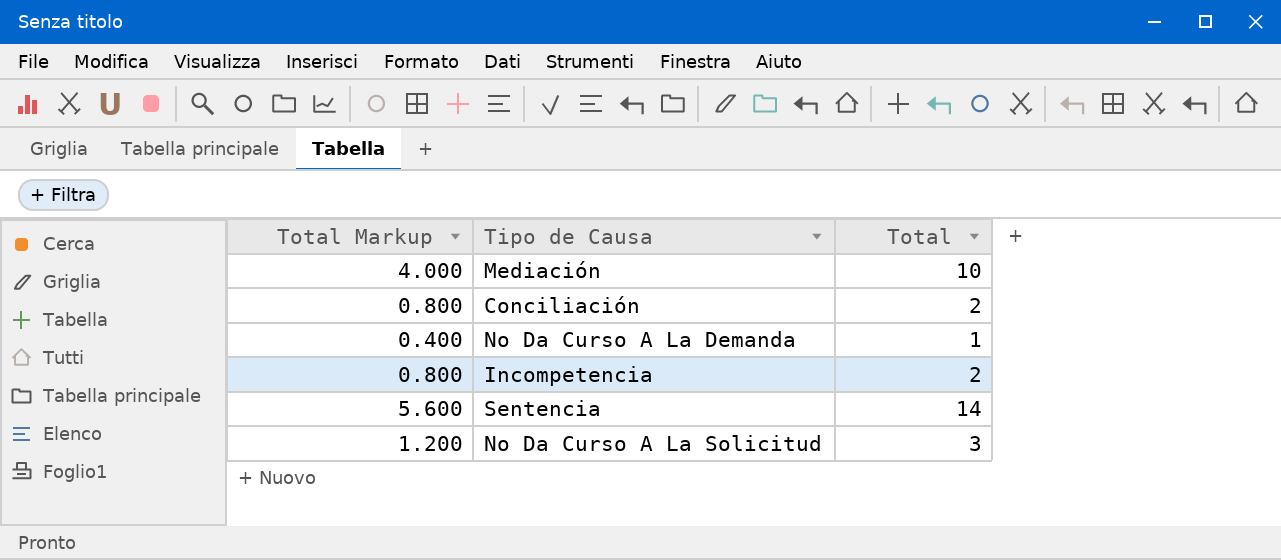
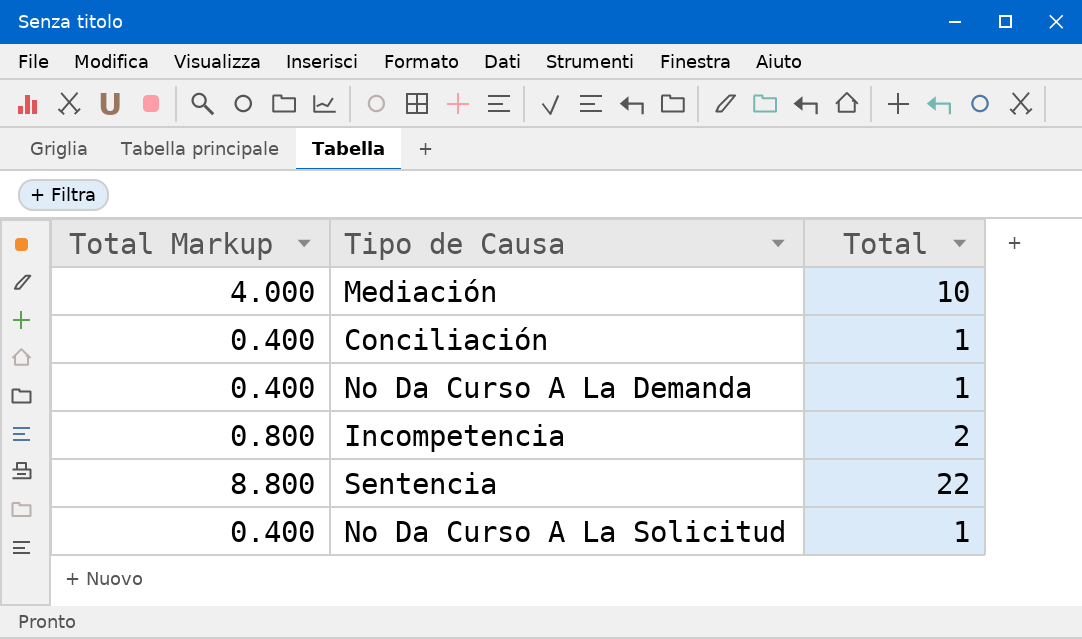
Conciliación | Total Markup: 0.800 -> 0.400
Conciliación | Total: 2 -> 1
Sentencia | Total Markup: 5.600 -> 8.800
Sentencia | Total: 14 -> 22
No Da Curso A La Solicitud | Total Markup: 1.200 -> 0.400
No Da Curso A La Solicitud | Total: 3 -> 1

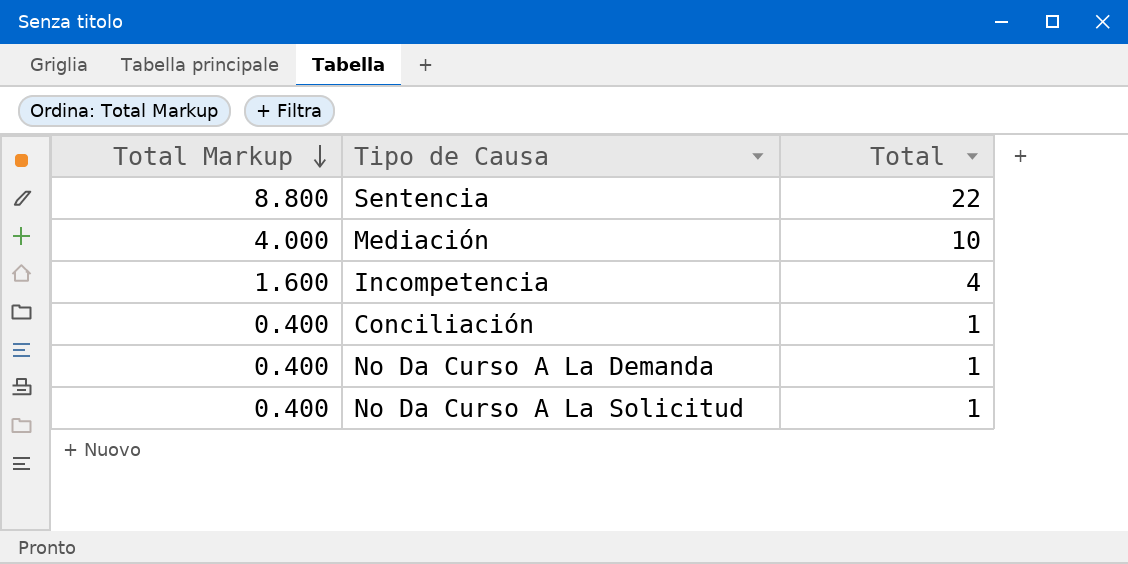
row order: none -> Total Markup descending
Incompetencia | Total Markup: 0.800 -> 1.600
Incompetencia | Total: 2 -> 4

